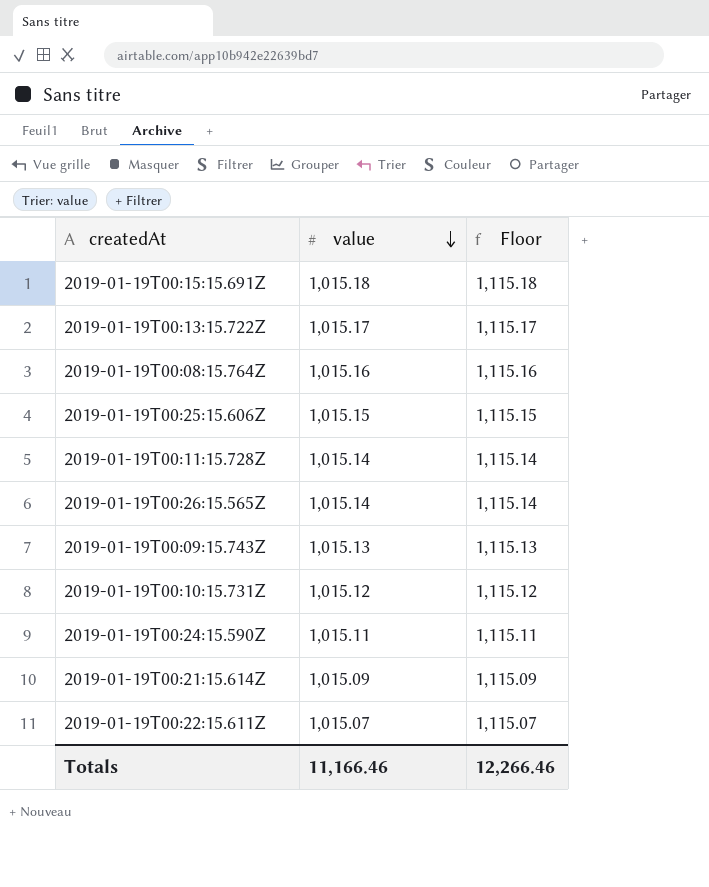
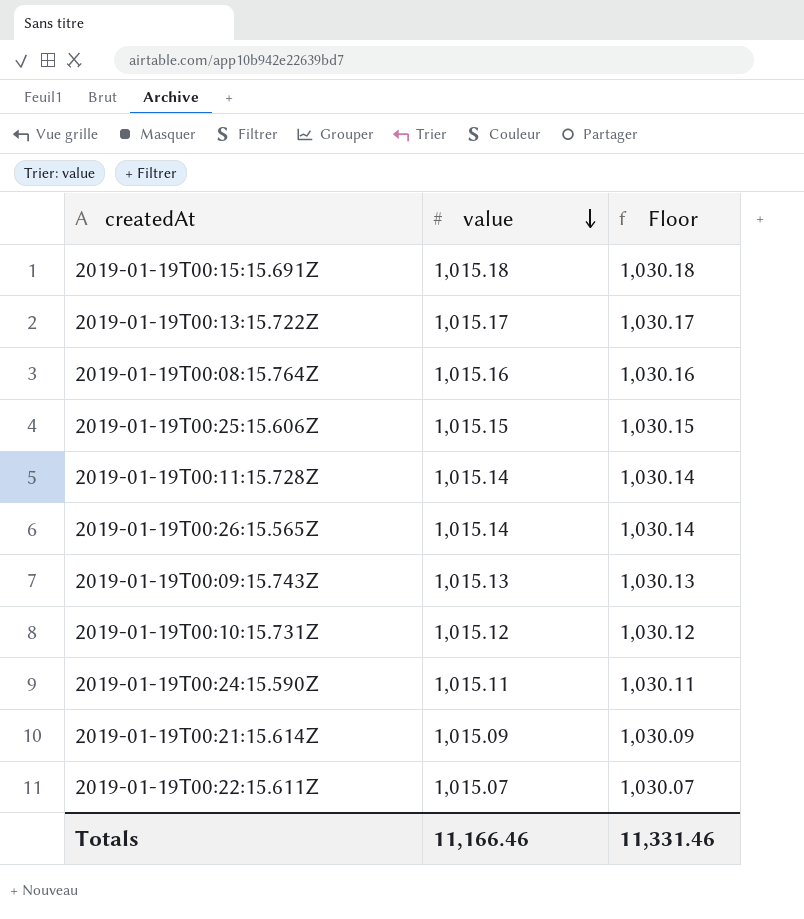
column Floor | formula: [value] + 100 -> [value] + 15
Totals | Floor: 12,266.46 -> 11,331.46

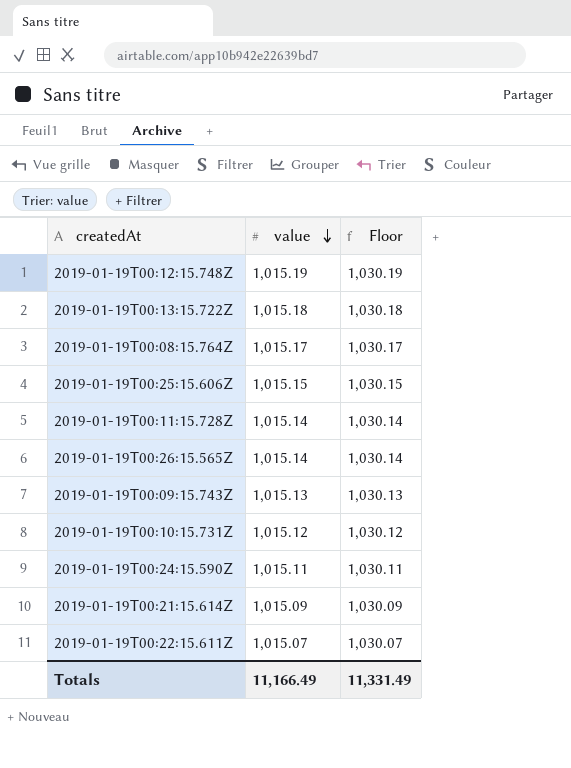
row 2019-01-19T00:15:15.691Z: 1,015.18 | 1,030.18 -> none
row 2019-01-19T00:12:15.748Z: none -> 1,015.19 | 1,030.19
2019-01-19T00:13:15.722Z | value: 1,015.17 -> 1,015.18
2019-01-19T00:13:15.722Z | Floor: 1,030.17 -> 1,030.18
2019-01-19T00:08:15.764Z | value: 1,015.16 -> 1,015.17
2019-01-19T00:08:15.764Z | Floor: 1,030.16 -> 1,030.17
Totals | value: 11,166.46 -> 11,166.49
Totals | Floor: 11,331.46 -> 11,331.49

